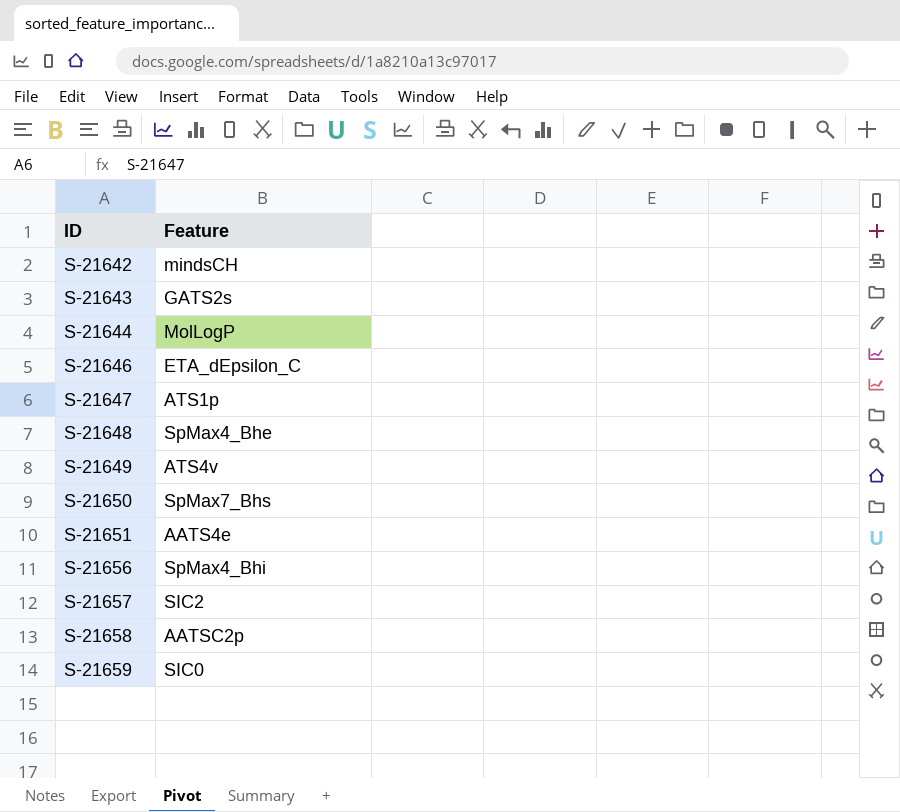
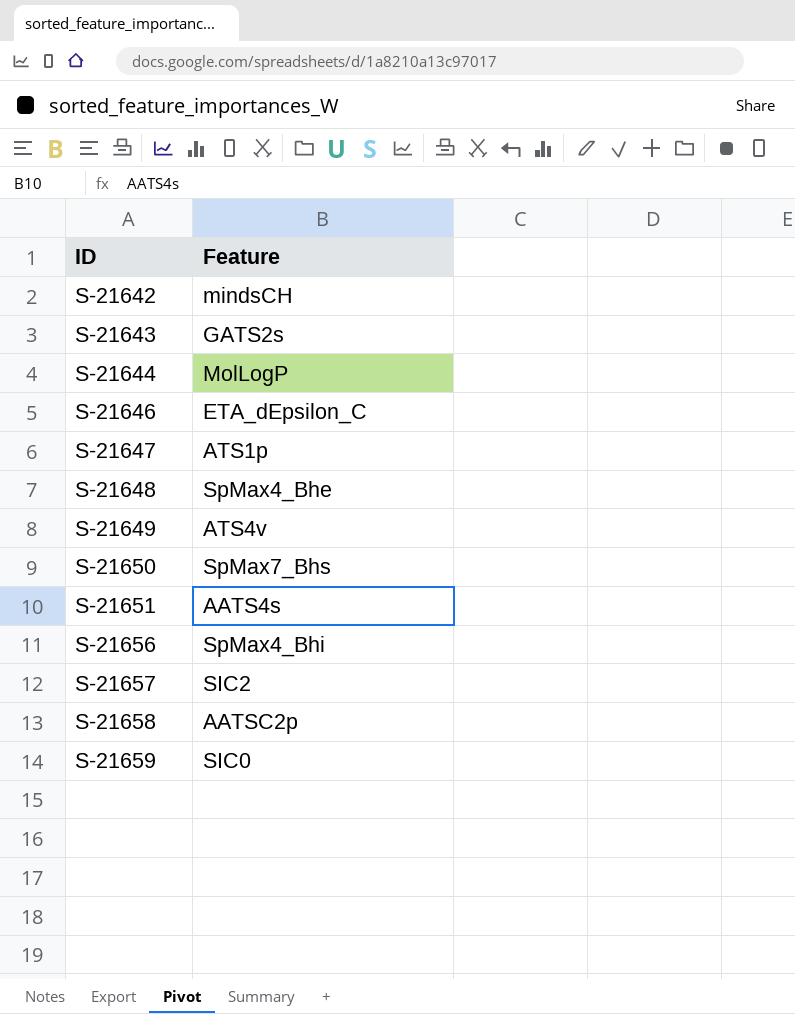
S-21651 | Feature: AATS4e -> AATS4s

